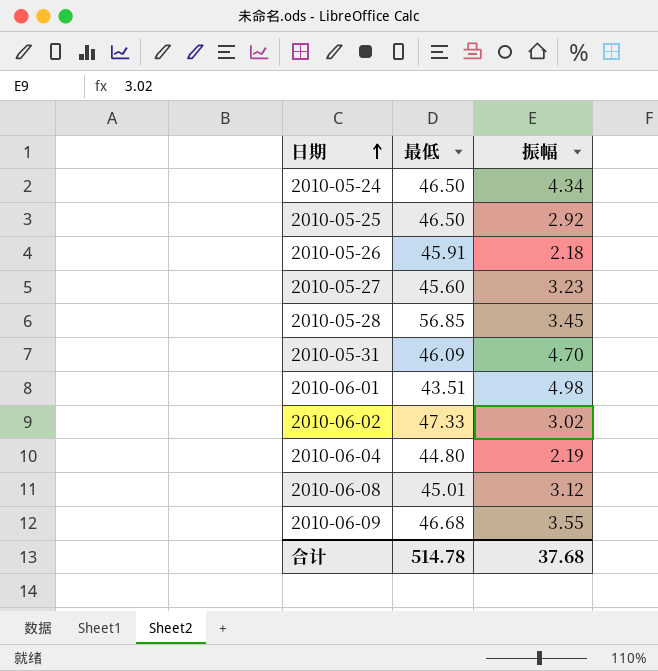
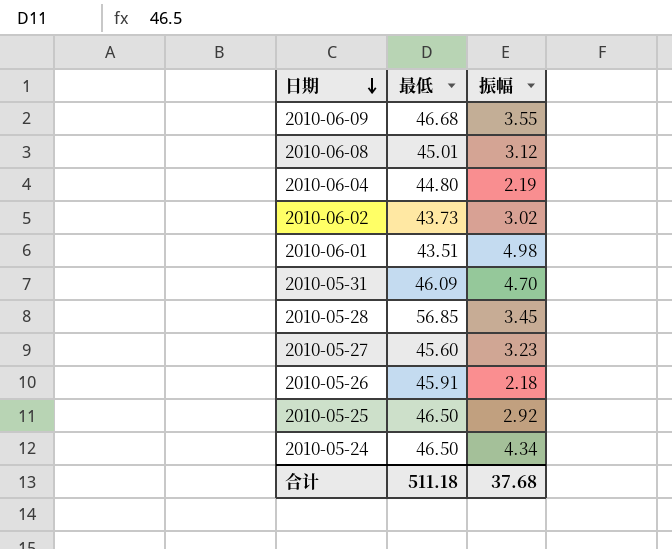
row order: 日期 ascending -> 日期 descending
2010-06-02 | 最低: 47.33 -> 43.73
合计 | 最低: 514.78 -> 511.18

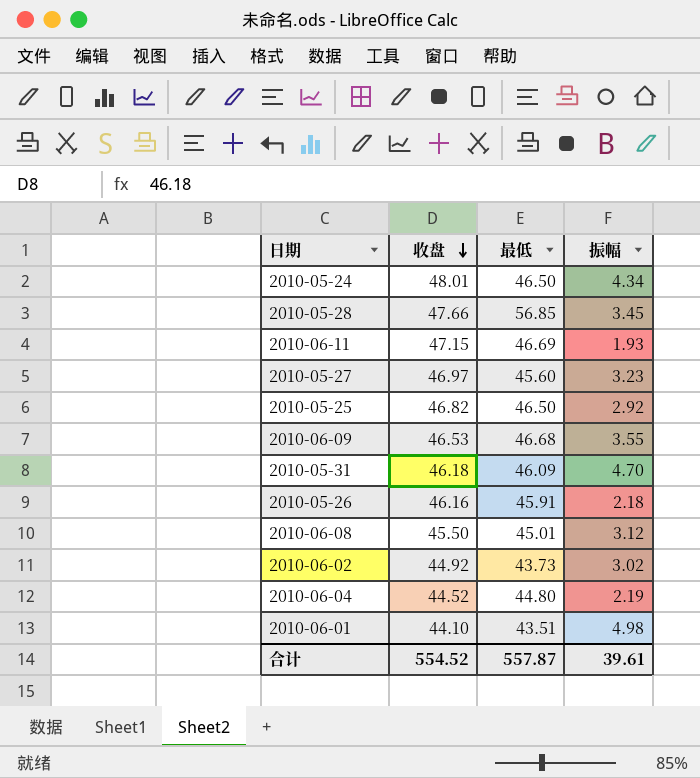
row order: 日期 descending -> 收盘 descending
column 收盘 | position: none -> 2
row 2010-06-11: none -> 47.15 | 46.69 | 1.93
合计 | 最低: 511.18 -> 557.87
合计 | 振幅: 37.68 -> 39.61

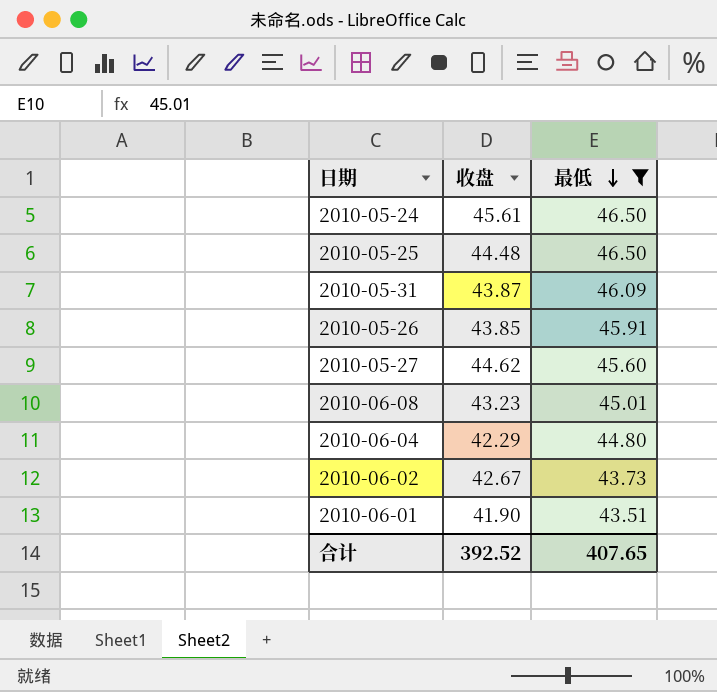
filter: none -> 最低 <= 46.50
row order: 收盘 descending -> 最低 descending
column 振幅 | position: 4 -> none
2010-05-24 | 收盘: 48.01 -> 45.61
2010-05-25 | 收盘: 46.82 -> 44.48
2010-05-31 | 收盘: 46.18 -> 43.87
2010-05-26 | 收盘: 46.16 -> 43.85
2010-05-27 | 收盘: 46.97 -> 44.62
2010-06-08 | 收盘: 45.50 -> 43.23
2010-06-04 | 收盘: 44.52 -> 42.29
2010-06-02 | 收盘: 44.92 -> 42.67
2010-06-01 | 收盘: 44.10 -> 41.90
合计 | 收盘: 554.52 -> 392.52
合计 | 最低: 557.87 -> 407.65

